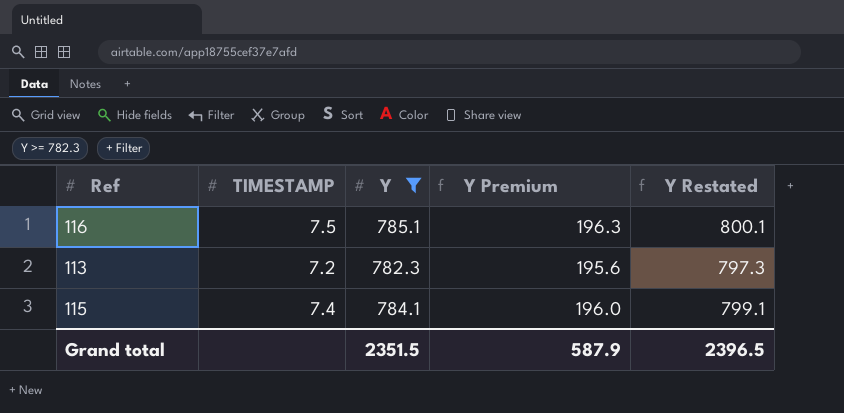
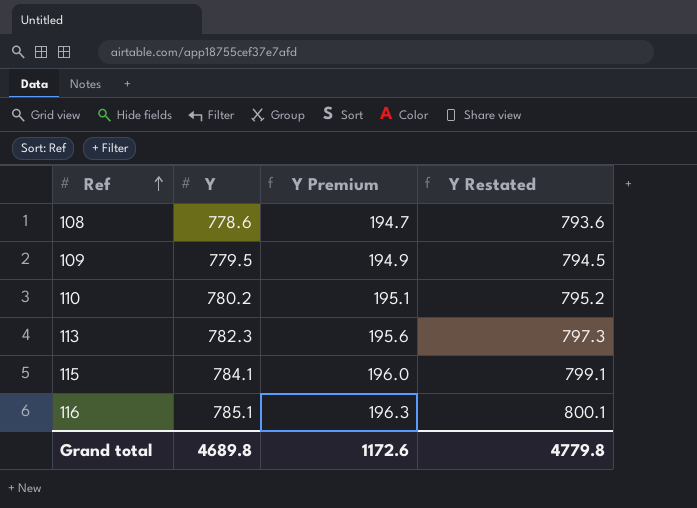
filter: Y >= 782.3 -> none
row order: none -> Ref ascending
column TIMESTAMP | position: 2 -> none
Grand total | Y: 2351.5 -> 4689.8
Grand total | Y Premium: 587.9 -> 1172.6
Grand total | Y Restated: 2396.5 -> 4779.8

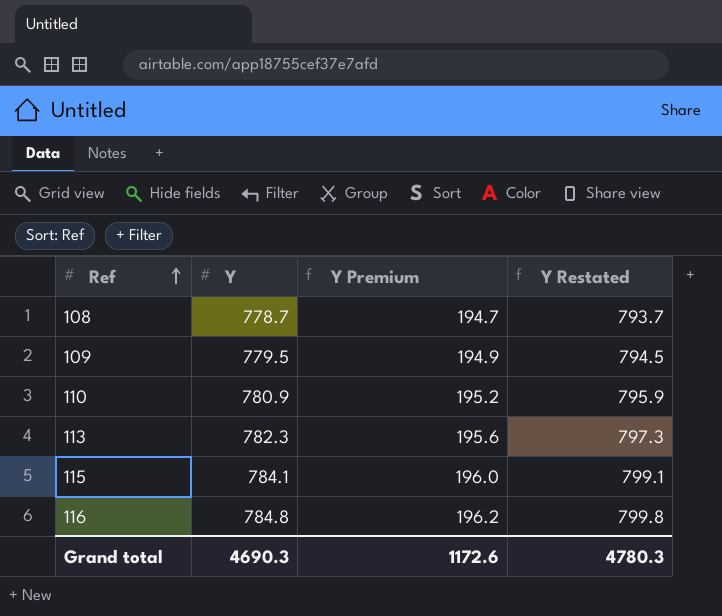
108 | Y: 778.6 -> 778.7
108 | Y Restated: 793.6 -> 793.7
110 | Y: 780.2 -> 780.9
110 | Y Premium: 195.1 -> 195.2
110 | Y Restated: 795.2 -> 795.9
116 | Y: 785.1 -> 784.8
116 | Y Premium: 196.3 -> 196.2
116 | Y Restated: 800.1 -> 799.8
Grand total | Y: 4689.8 -> 4690.3
Grand total | Y Restated: 4779.8 -> 4780.3

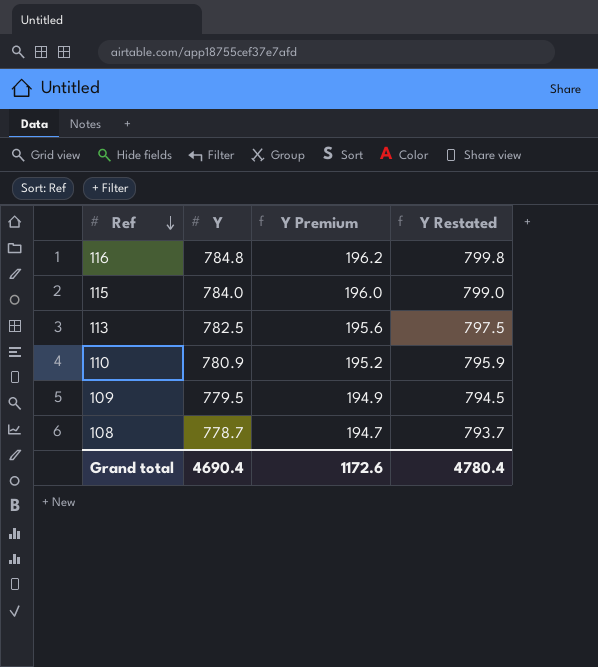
row order: Ref ascending -> Ref descending
115 | Y: 784.1 -> 784.0
115 | Y Restated: 799.1 -> 799.0
113 | Y: 782.3 -> 782.5
113 | Y Restated: 797.3 -> 797.5
Grand total | Y: 4690.3 -> 4690.4
Grand total | Y Restated: 4780.3 -> 4780.4

